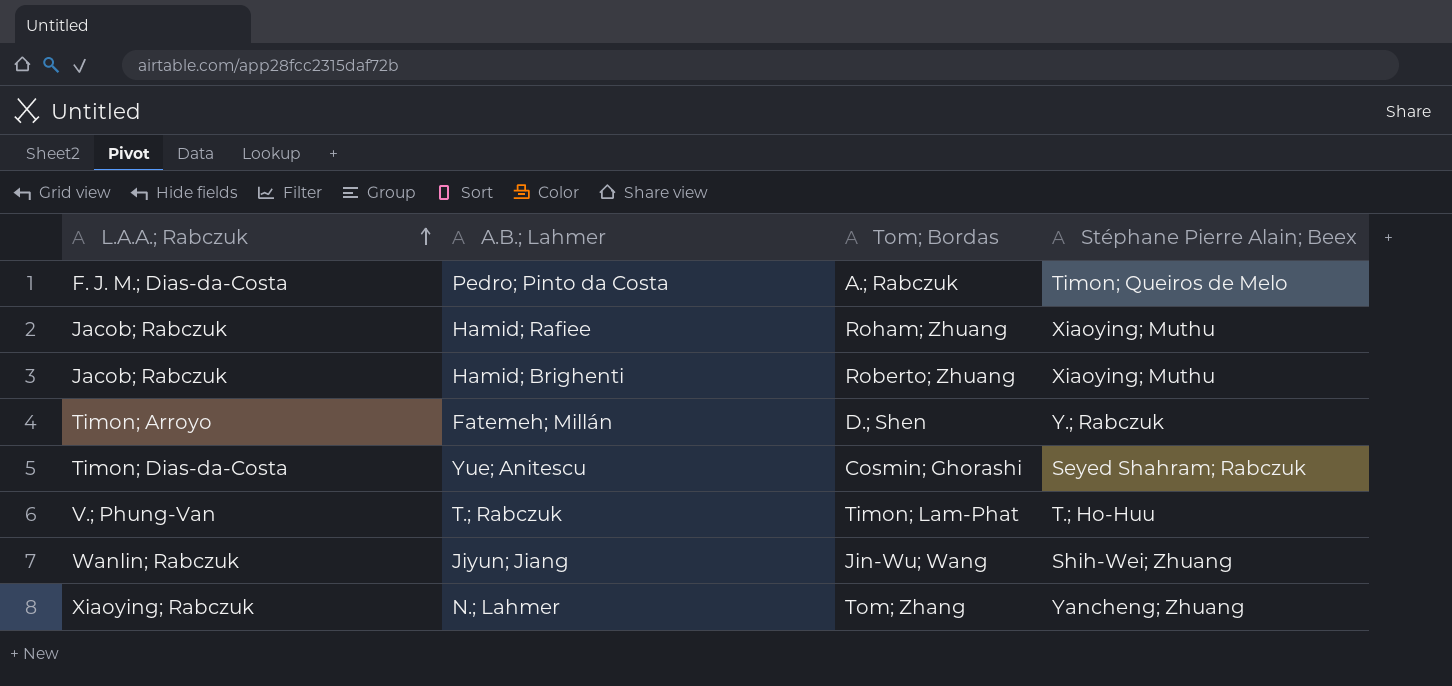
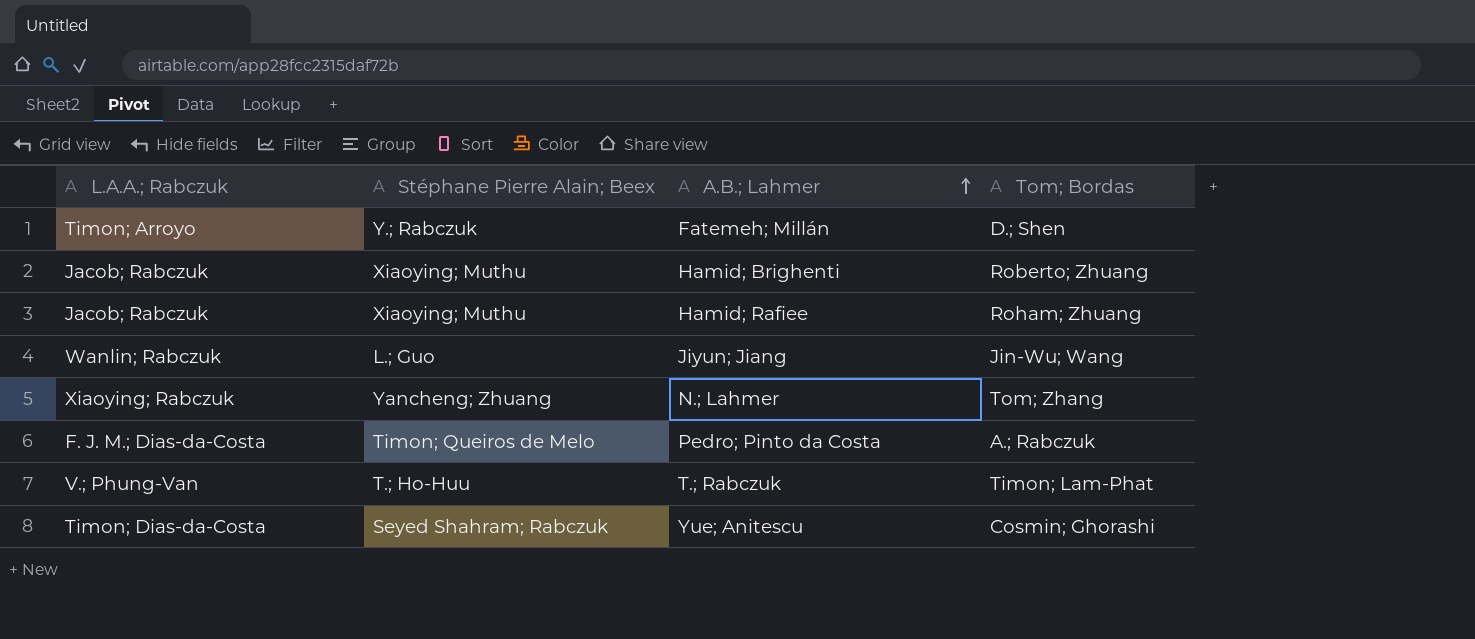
row order: L.A.A.; Rabczuk ascending -> A.B.; Lahmer ascending
column Stéphane Pierre Alain; Beex | position: 4 -> 2
Jiyun; Jiang | Stéphane Pierre Alain; Beex: Shih-Wei; Zhuang -> L.; Guo

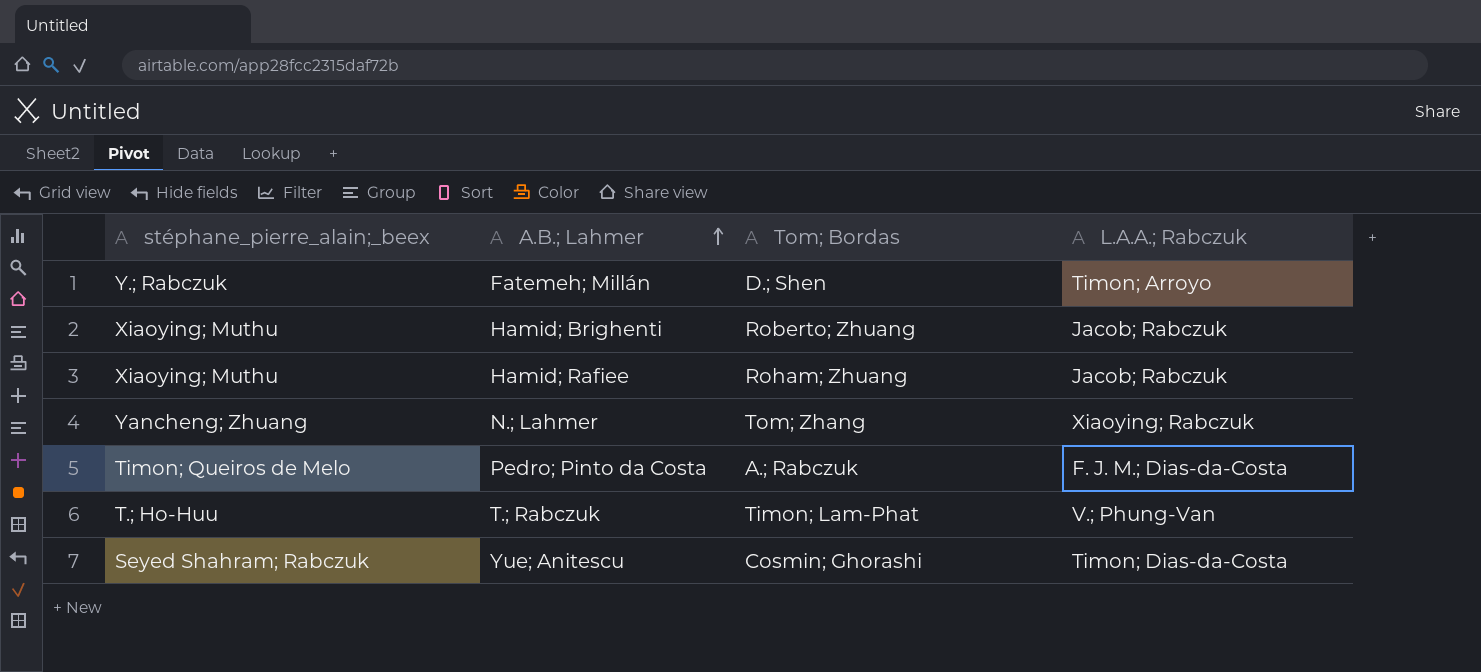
column name: Stéphane Pierre Alain; Beex -> stéphane_pierre_alain;_beex
column L.A.A.; Rabczuk | position: 1 -> 4
row Jiyun; Jiang: Wanlin; Rabczuk | L.; Guo | Jin-Wu; Wang -> none

